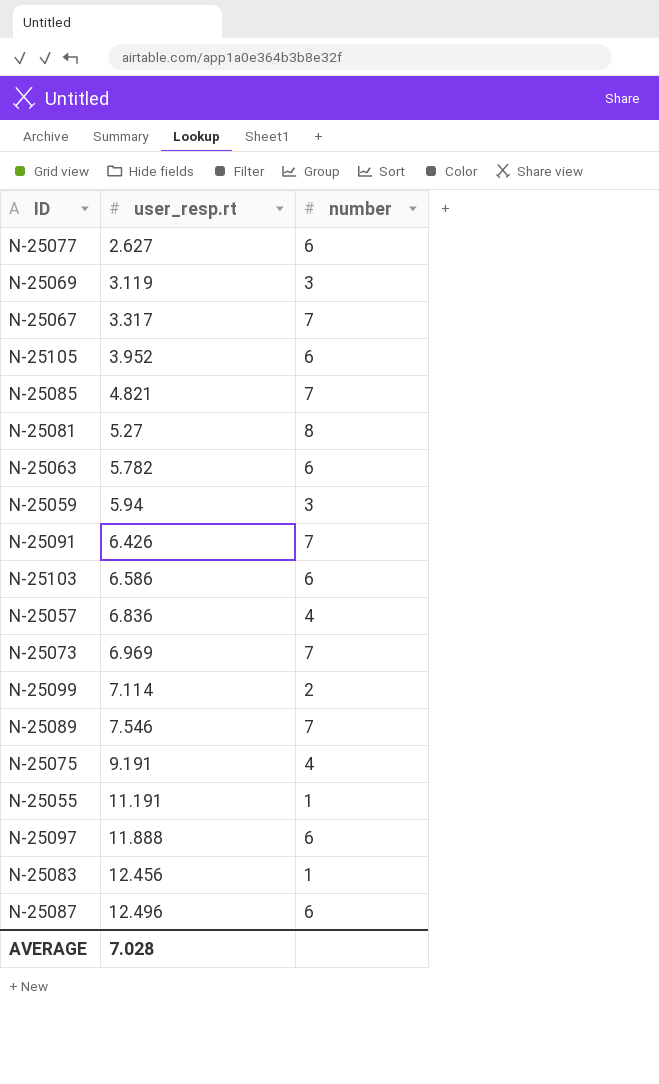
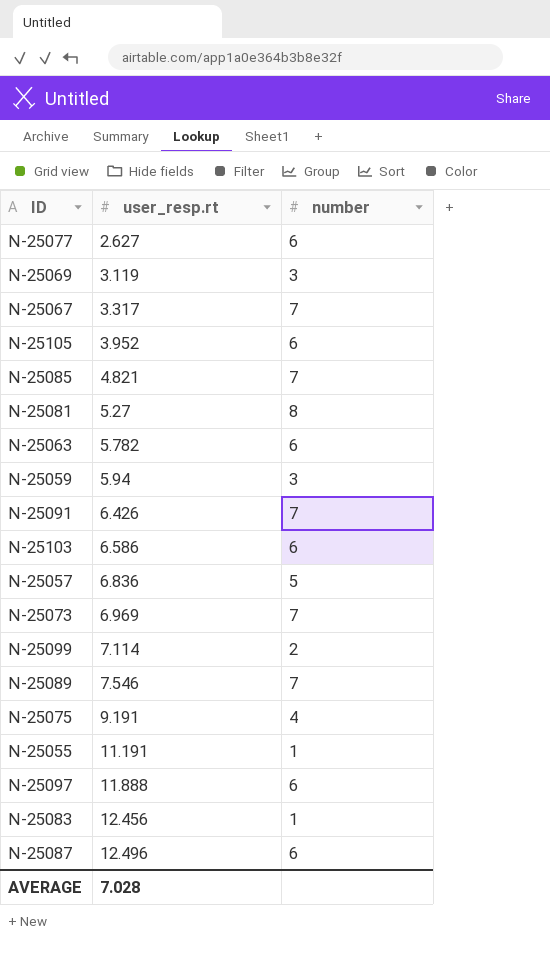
N-25057 | number: 4 -> 5

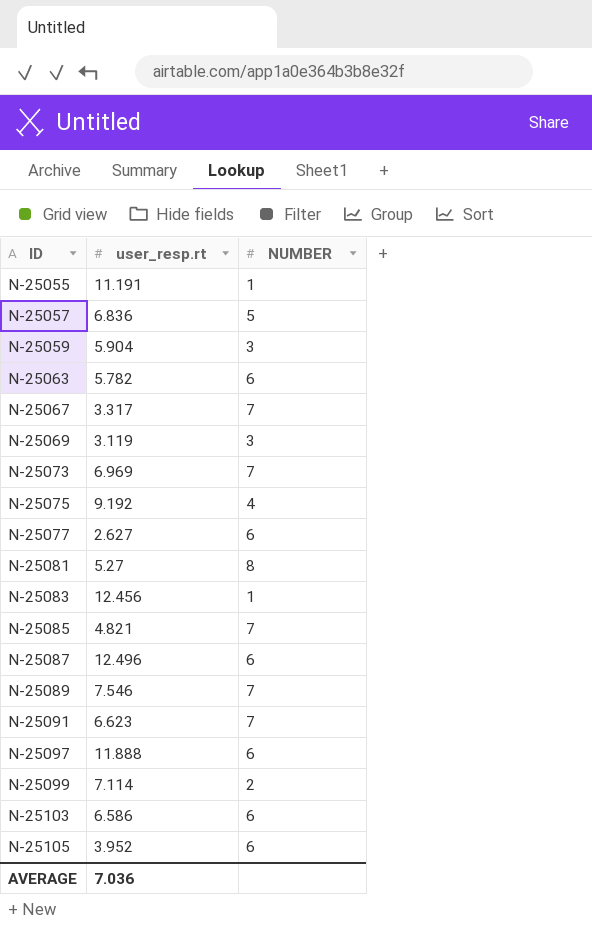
row order: user_resp.rt ascending -> ID ascending
column name: number -> NUMBER
N-25059 | user_resp.rt: 5.94 -> 5.904
N-25075 | user_resp.rt: 9.191 -> 9.192
N-25091 | user_resp.rt: 6.426 -> 6.623
AVERAGE | user_resp.rt: 7.028 -> 7.036

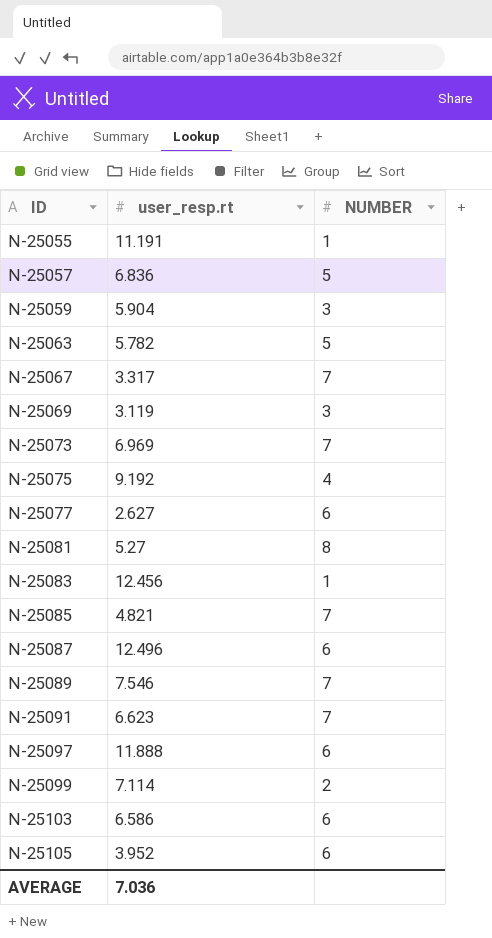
N-25063 | NUMBER: 6 -> 5

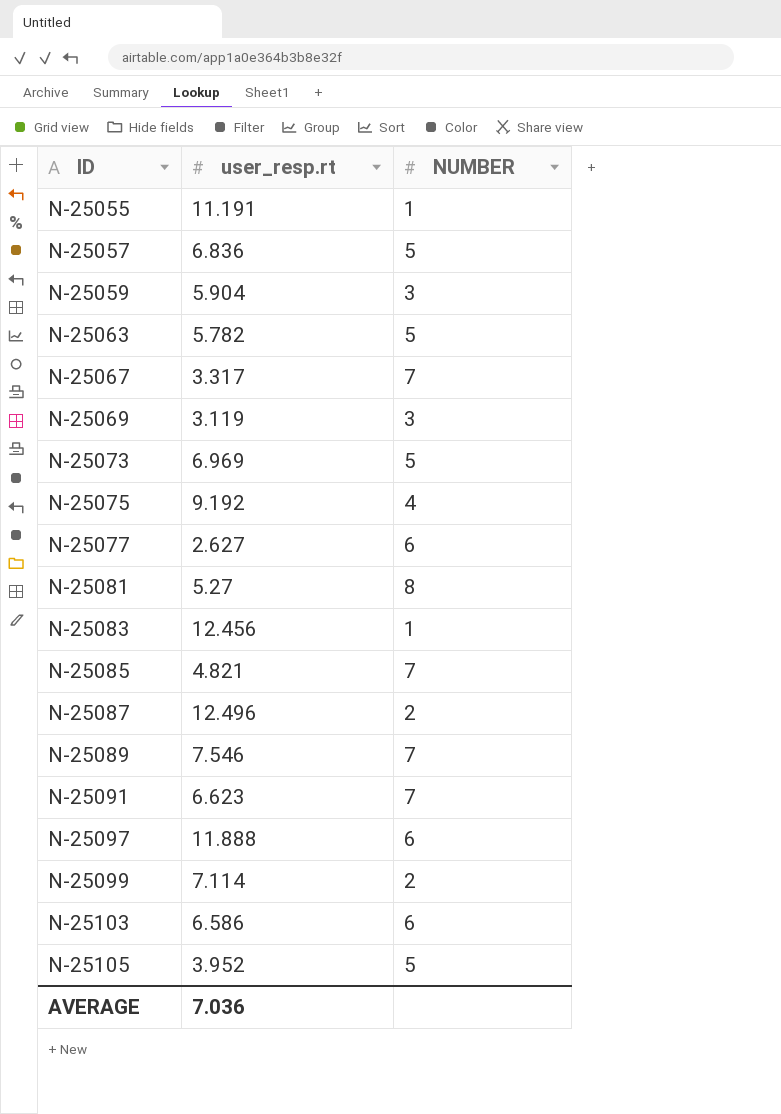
N-25073 | NUMBER: 7 -> 5
N-25087 | NUMBER: 6 -> 2
N-25105 | NUMBER: 6 -> 5

